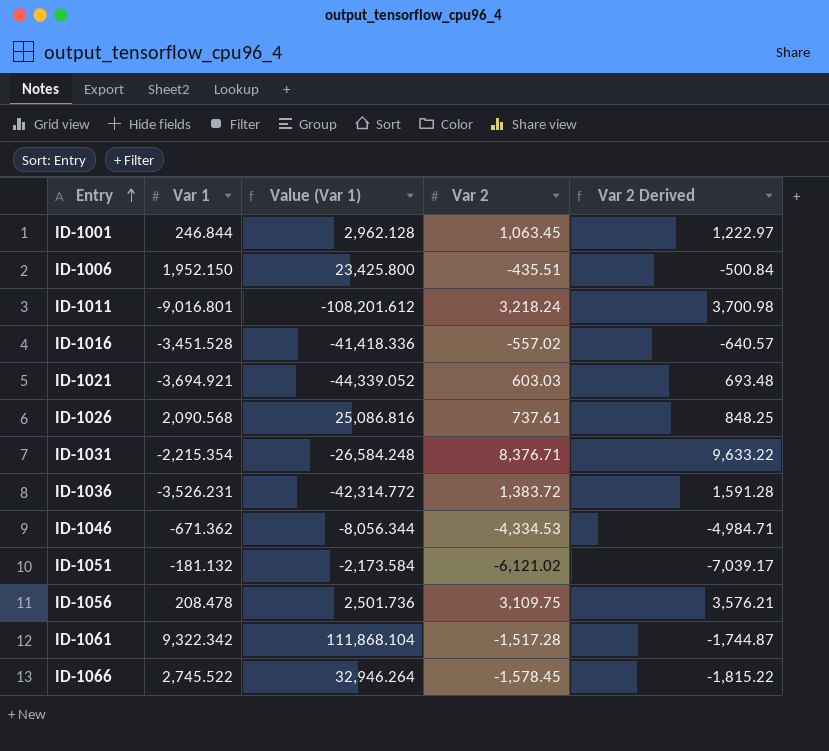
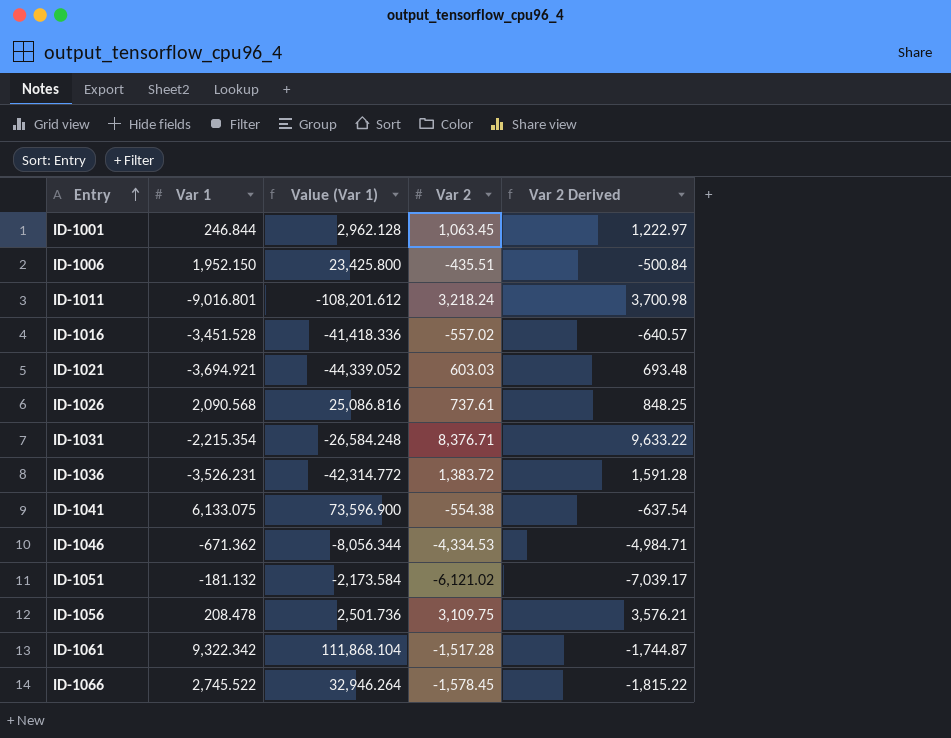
row ID-1041: none -> 6,133.075 | 73,596.900 | -554.38 | -637.54

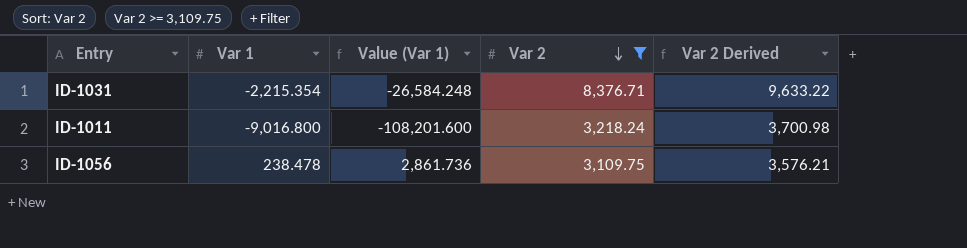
filter: none -> Var 2 >= 3,109.75
row order: Entry ascending -> Var 2 descending
ID-1011 | Var 1: -9,016.801 -> -9,016.800
ID-1011 | Value (Var 1): -108,201.612 -> -108,201.600
ID-1056 | Var 1: 208.478 -> 238.478
ID-1056 | Value (Var 1): 2,501.736 -> 2,861.736

